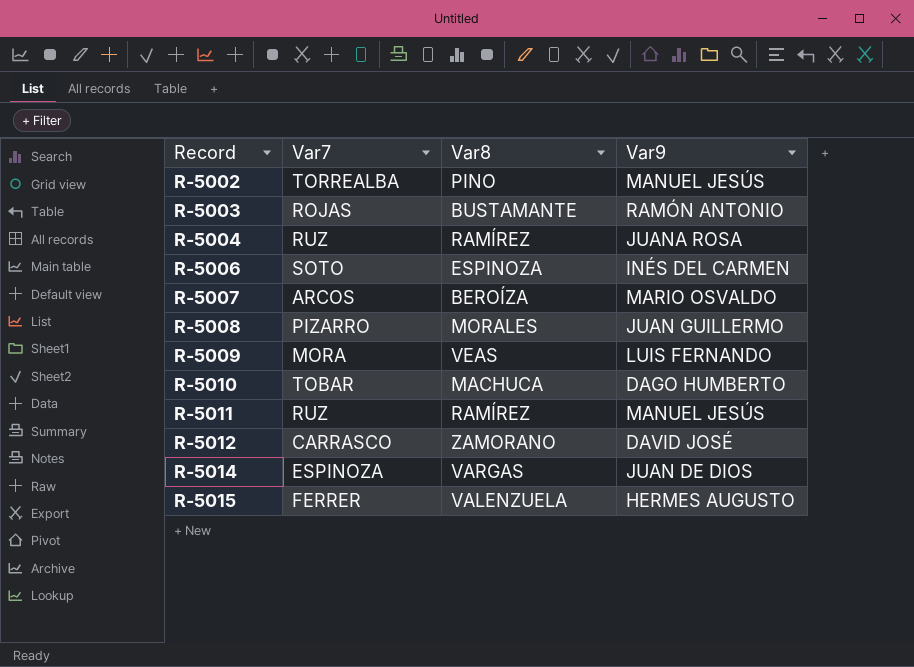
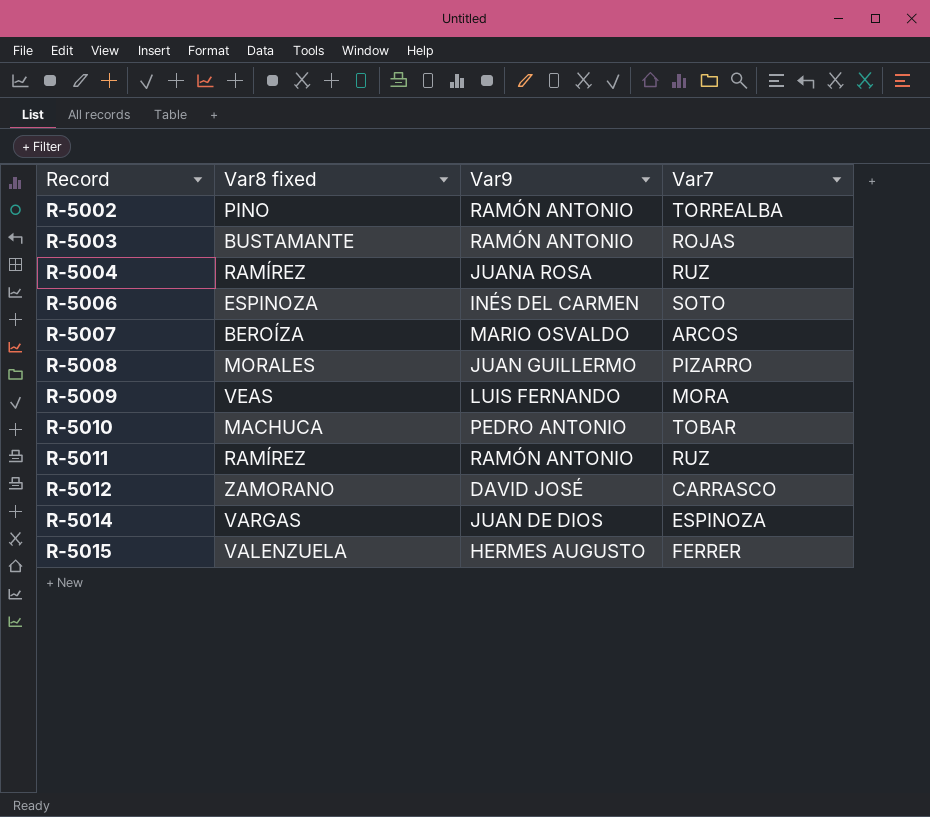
column name: Var8 -> Var8 fixed
column Var7 | position: 2 -> 4
R-5002 | Var9: MANUEL JESÚS -> RAMÓN ANTONIO
R-5010 | Var9: DAGO HUMBERTO -> PEDRO ANTONIO
R-5011 | Var9: MANUEL JESÚS -> RAMÓN ANTONIO

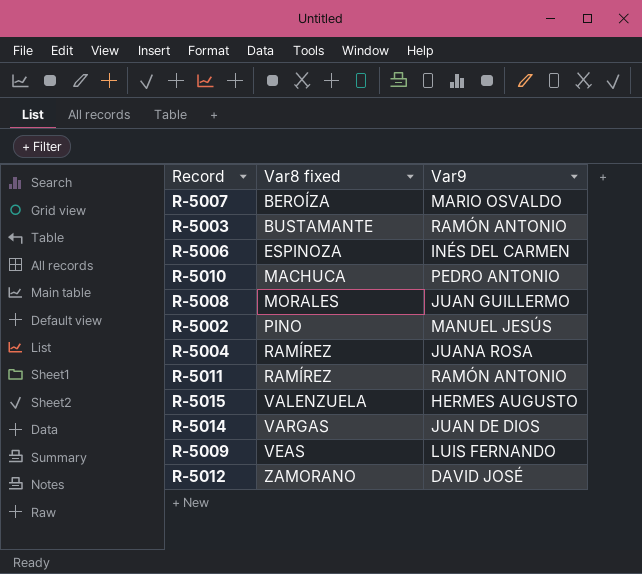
row order: Record ascending -> Var8 fixed ascending
column Var7 | position: 4 -> none
R-5002 | Var9: RAMÓN ANTONIO -> MANUEL JESÚS

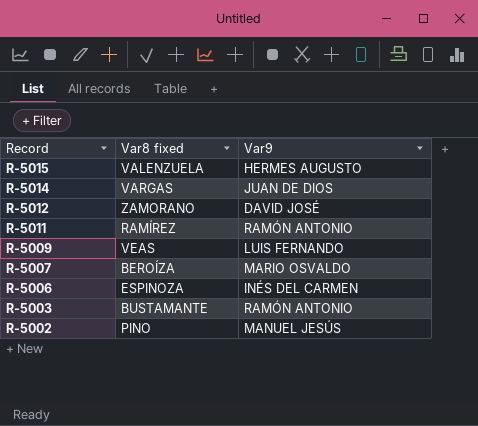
row order: Var8 fixed ascending -> Record descending
row R-5010: MACHUCA | PEDRO ANTONIO -> none
row R-5008: MORALES | JUAN GUILLERMO -> none
row R-5004: RAMÍREZ | JUANA ROSA -> none

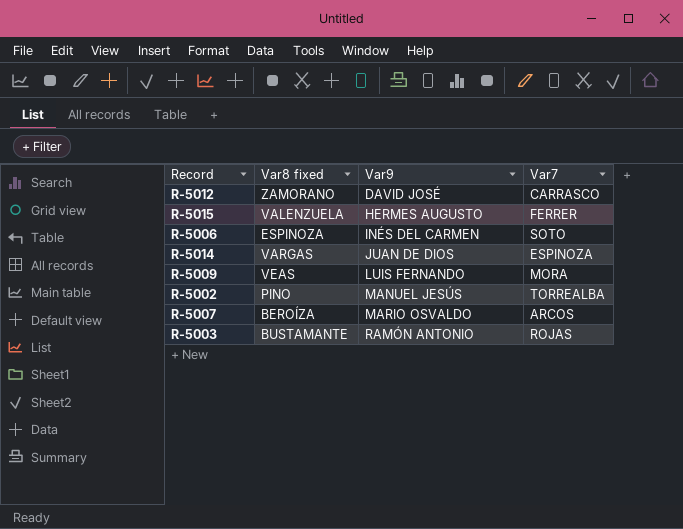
row order: Record descending -> Var9 ascending
column Var7 | position: none -> 4
row R-5011: RAMÍREZ | RAMÓN ANTONIO -> none

